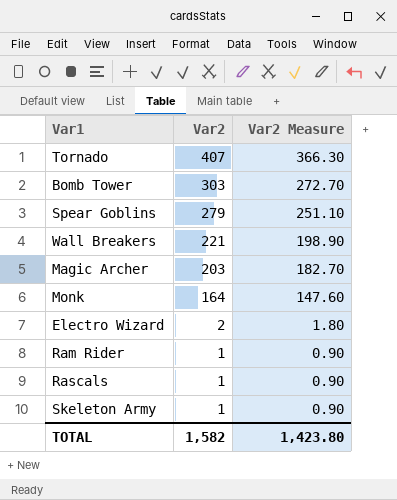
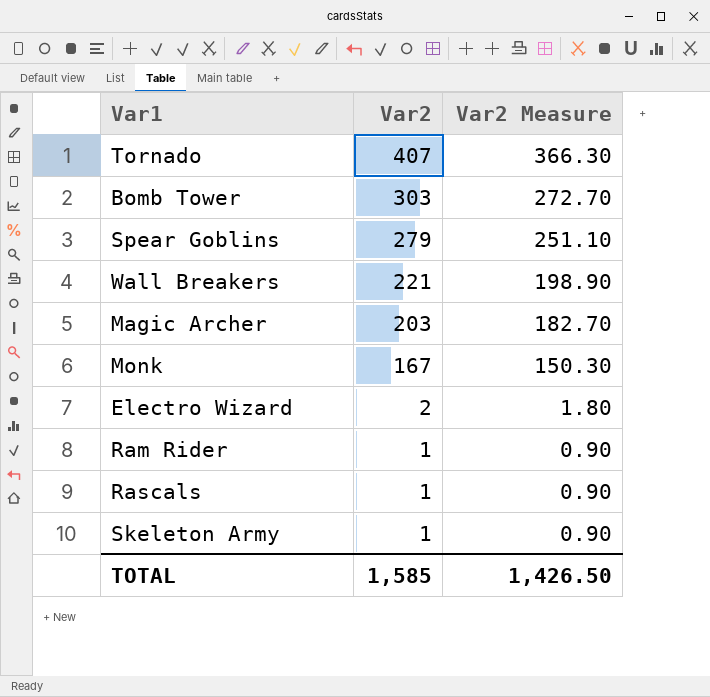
Monk | Var2: 164 -> 167
Monk | Var2 Measure: 147.60 -> 150.30
TOTAL | Var2: 1,582 -> 1,585
TOTAL | Var2 Measure: 1,423.80 -> 1,426.50

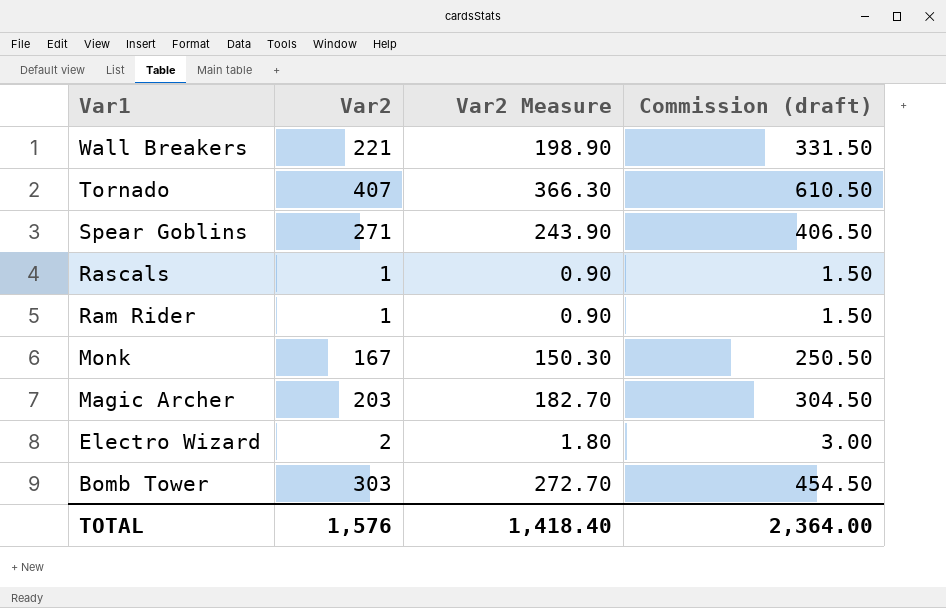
row order: Var2 descending -> Var1 descending
column Commission (draft) | formula: none -> [Var2] * 1.5
row Skeleton Army: 1 | 0.90 -> none
Spear Goblins | Var2: 279 -> 271
Spear Goblins | Var2 Measure: 251.10 -> 243.90
TOTAL | Var2: 1,585 -> 1,576
TOTAL | Var2 Measure: 1,426.50 -> 1,418.40

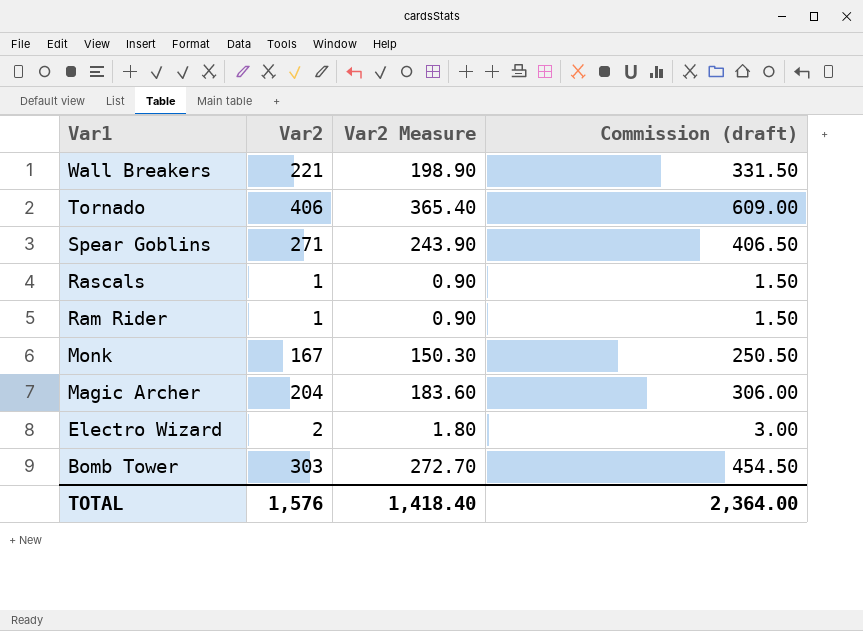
Tornado | Var2: 407 -> 406
Tornado | Var2 Measure: 366.30 -> 365.40
Tornado | Commission (draft): 610.50 -> 609.00
Magic Archer | Var2: 203 -> 204
Magic Archer | Var2 Measure: 182.70 -> 183.60
Magic Archer | Commission (draft): 304.50 -> 306.00

